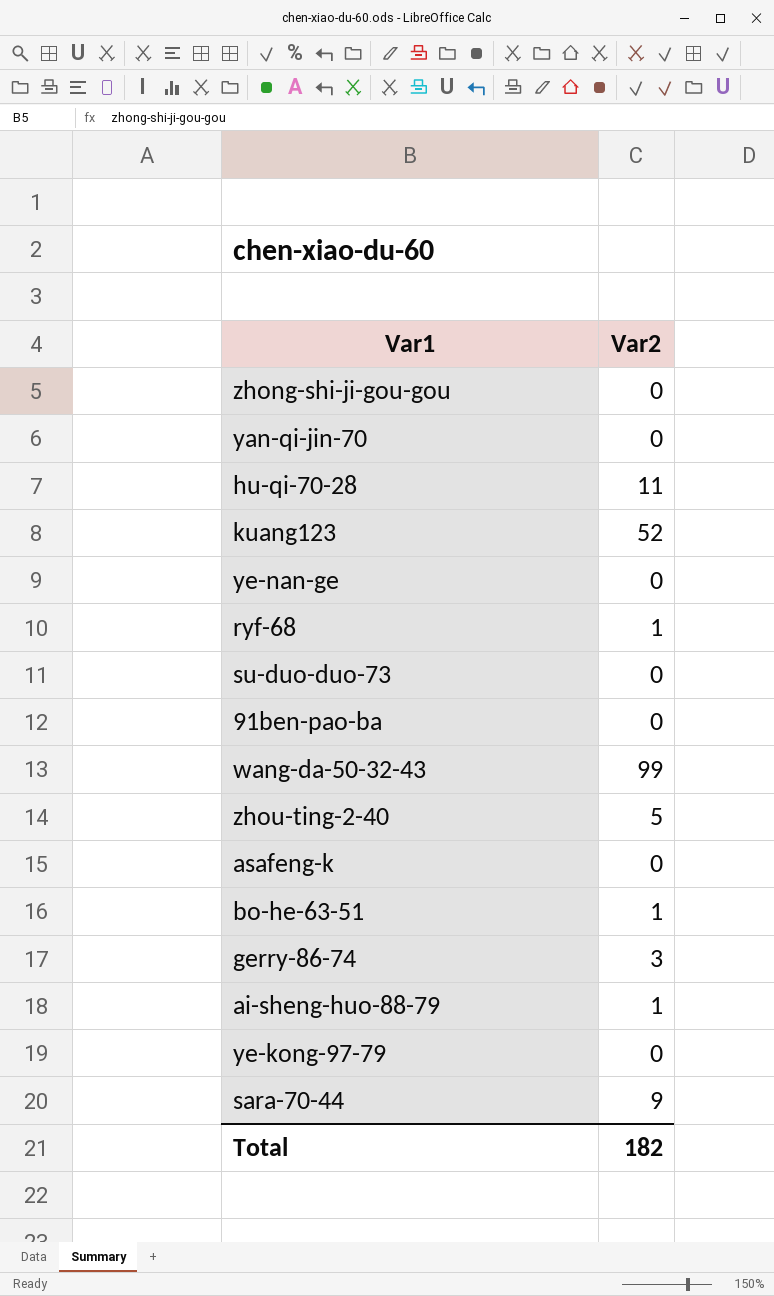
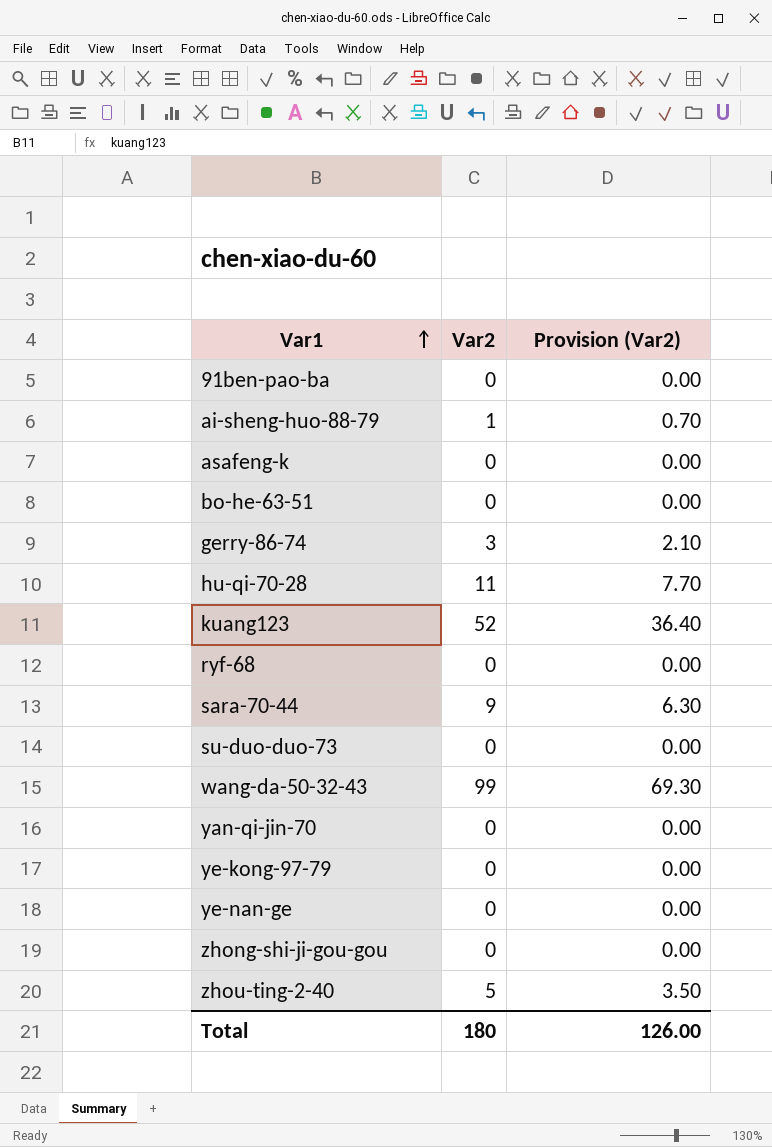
row order: none -> Var1 ascending
column Provision (Var2) | formula: none -> [Var2] * 0.7
bo-he-63-51 | Var2: 1 -> 0
ryf-68 | Var2: 1 -> 0
Total | Var2: 182 -> 180

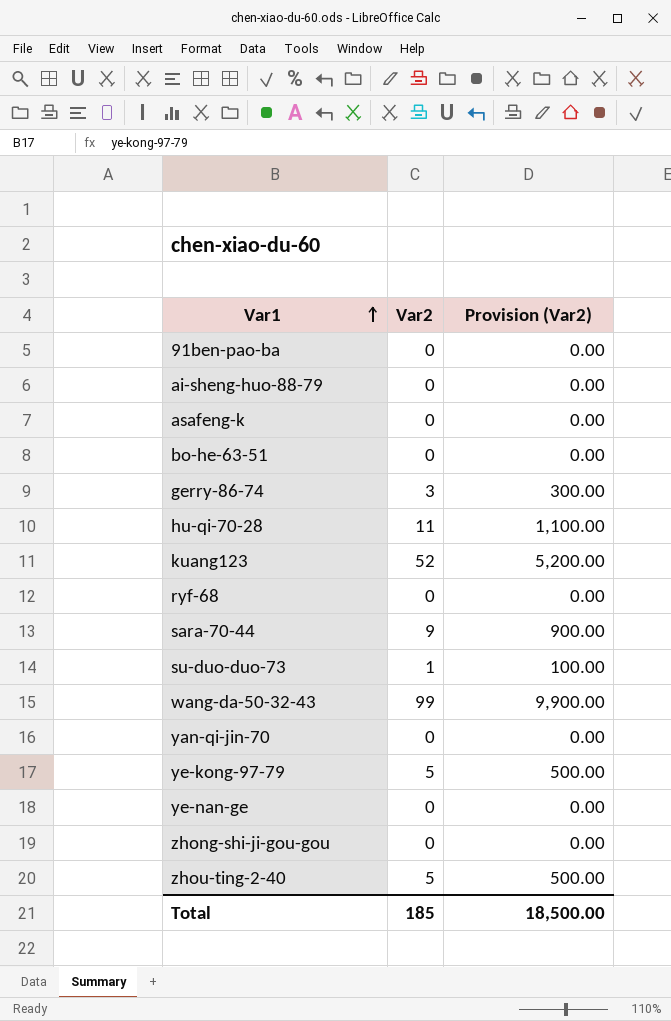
column Provision (Var2) | formula: [Var2] * 0.7 -> [Var2] * 100
ai-sheng-huo-88-79 | Var2: 1 -> 0
su-duo-duo-73 | Var2: 0 -> 1
ye-kong-97-79 | Var2: 0 -> 5
Total | Var2: 180 -> 185
Total | Provision (Var2): 126.00 -> 18,500.00

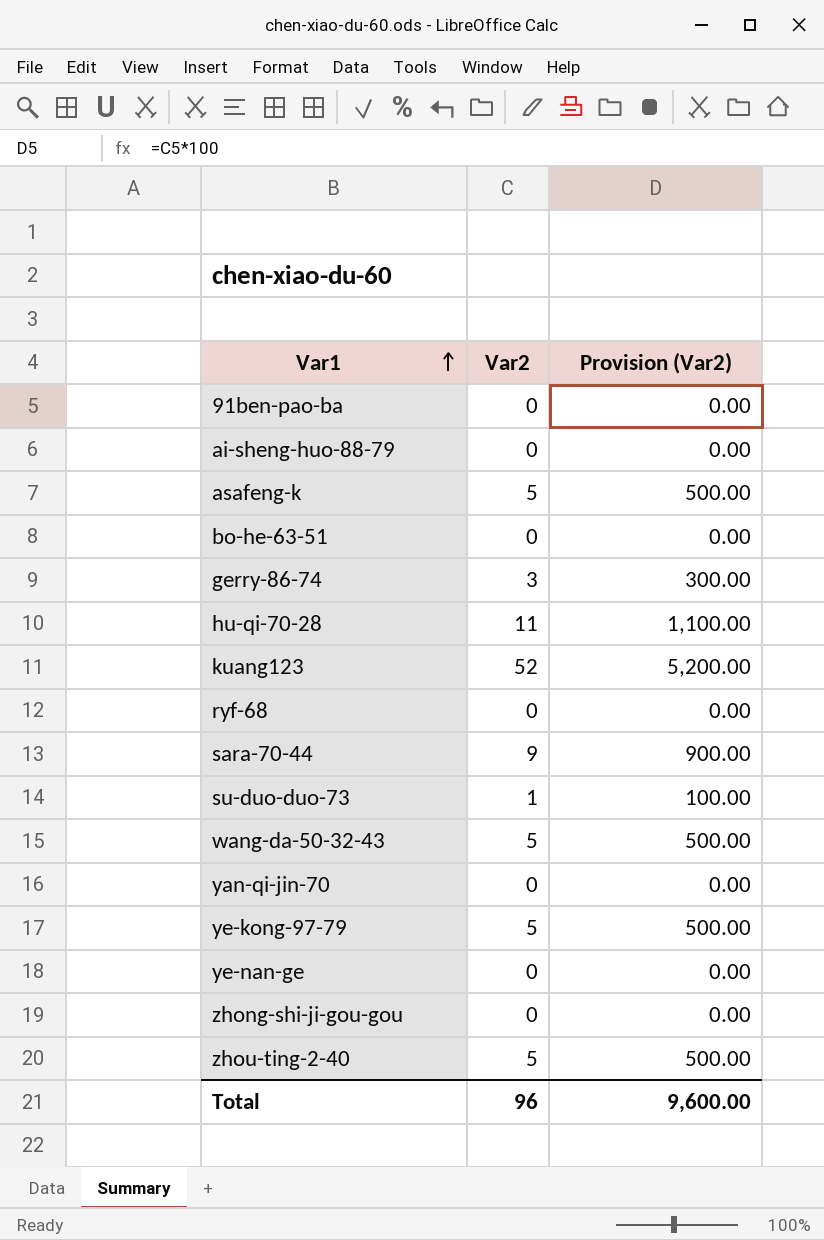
asafeng-k | Var2: 0 -> 5
asafeng-k | Provision (Var2): 0.00 -> 500.00
wang-da-50-32-43 | Var2: 99 -> 5
wang-da-50-32-43 | Provision (Var2): 9,900.00 -> 500.00
Total | Var2: 185 -> 96
Total | Provision (Var2): 18,500.00 -> 9,600.00

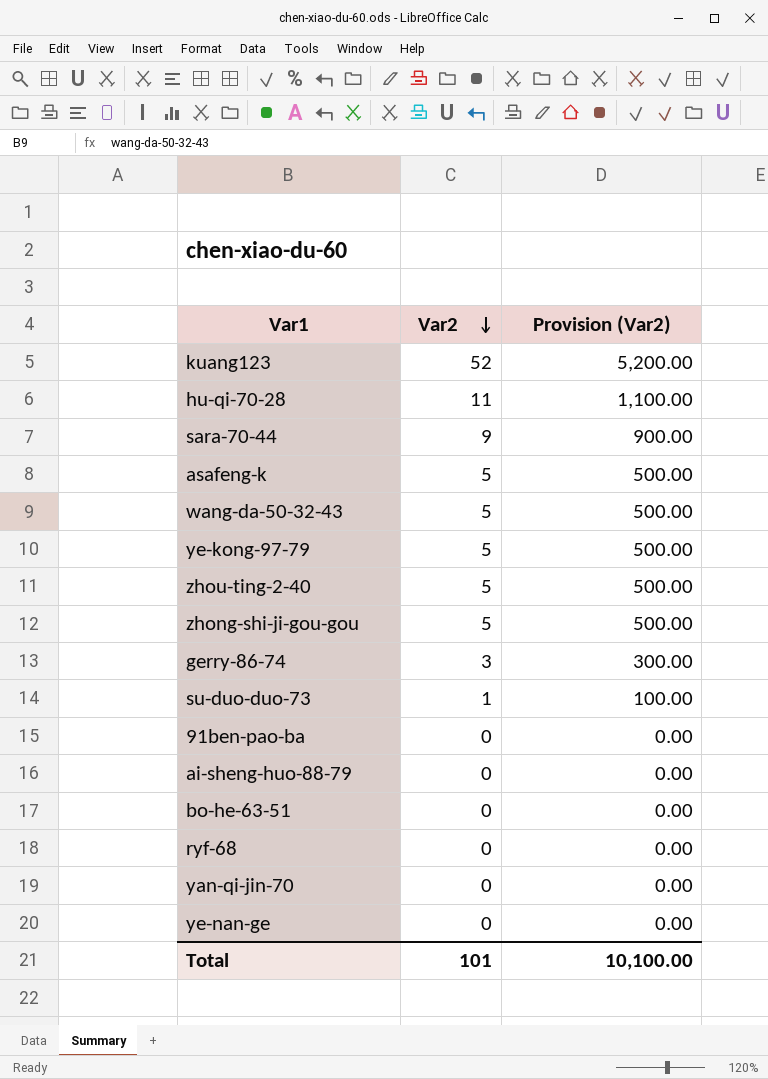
row order: Var1 ascending -> Var2 descending
zhong-shi-ji-gou-gou | Var2: 0 -> 5
zhong-shi-ji-gou-gou | Provision (Var2): 0.00 -> 500.00
Total | Var2: 96 -> 101
Total | Provision (Var2): 9,600.00 -> 10,100.00

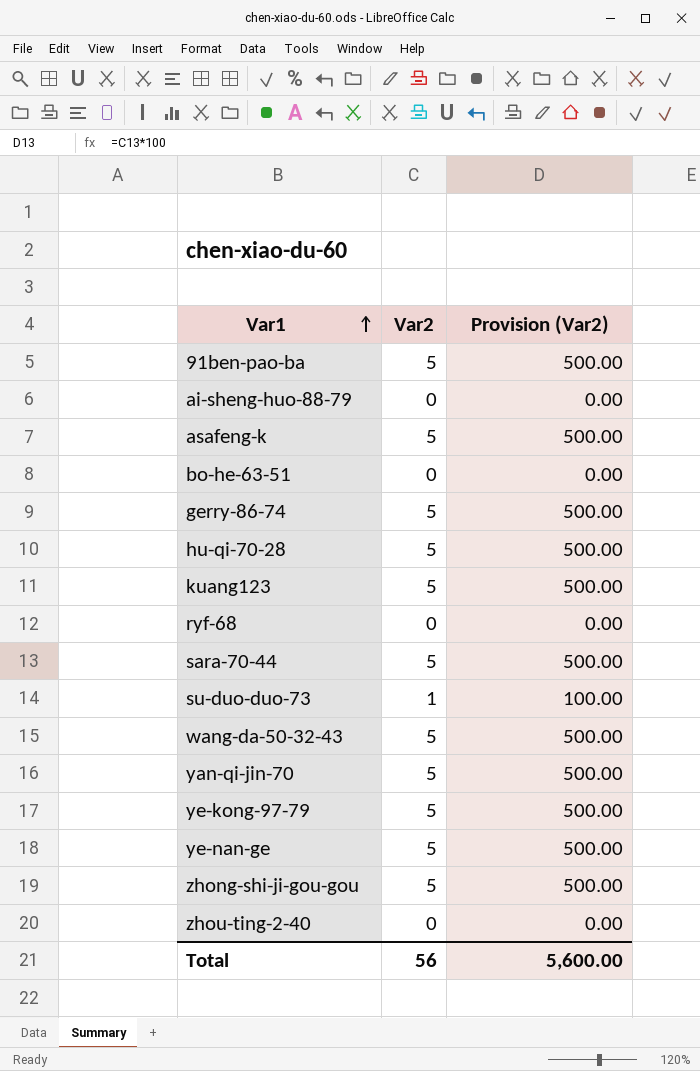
row order: Var2 descending -> Var1 ascending
91ben-pao-ba | Var2: 0 -> 5
91ben-pao-ba | Provision (Var2): 0.00 -> 500.00
gerry-86-74 | Var2: 3 -> 5
gerry-86-74 | Provision (Var2): 300.00 -> 500.00
hu-qi-70-28 | Var2: 11 -> 5
hu-qi-70-28 | Provision (Var2): 1,100.00 -> 500.00
kuang123 | Var2: 52 -> 5
kuang123 | Provision (Var2): 5,200.00 -> 500.00
sara-70-44 | Var2: 9 -> 5
sara-70-44 | Provision (Var2): 900.00 -> 500.00
yan-qi-jin-70 | Var2: 0 -> 5
yan-qi-jin-70 | Provision (Var2): 0.00 -> 500.00
ye-nan-ge | Var2: 0 -> 5
ye-nan-ge | Provision (Var2): 0.00 -> 500.00
zhou-ting-2-40 | Var2: 5 -> 0
zhou-ting-2-40 | Provision (Var2): 500.00 -> 0.00
Total | Var2: 101 -> 56
Total | Provision (Var2): 10,100.00 -> 5,600.00

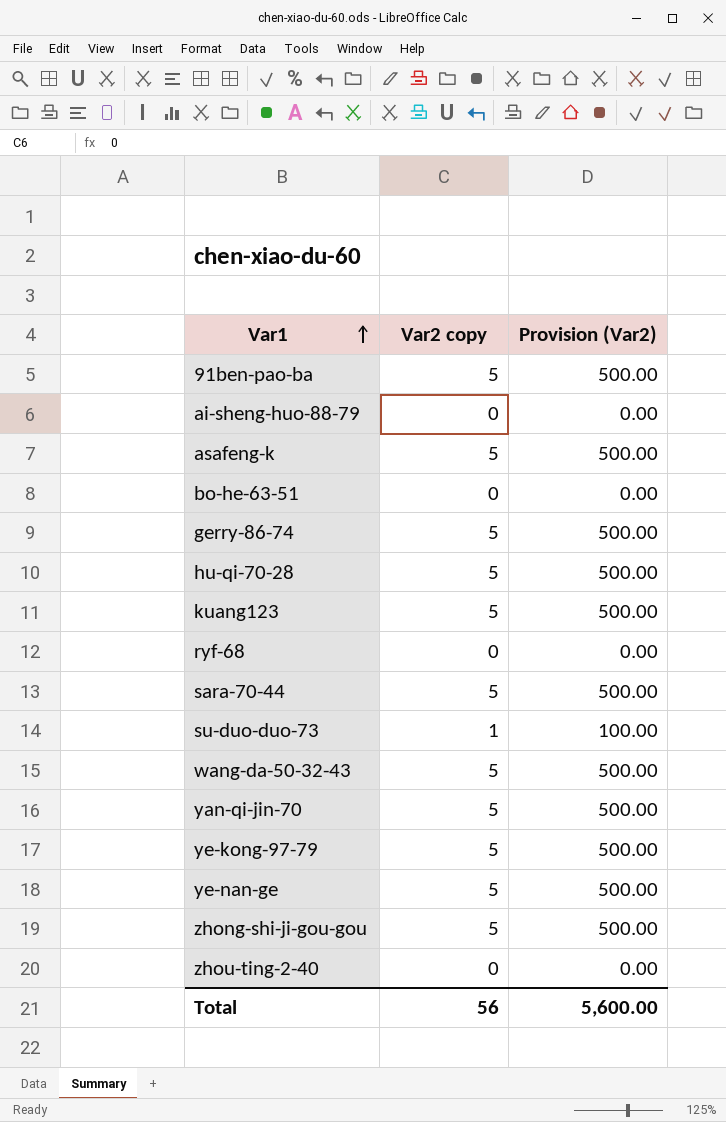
column name: Var2 -> Var2 copy

